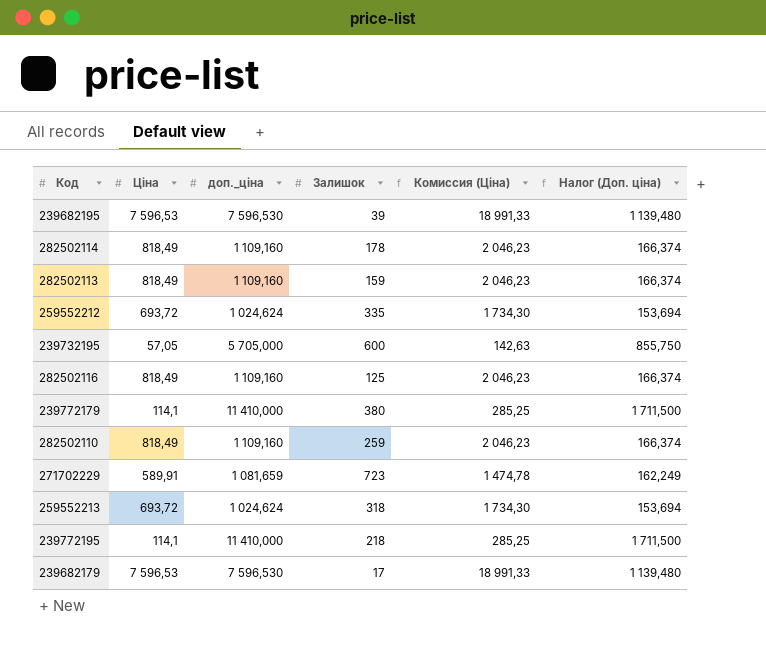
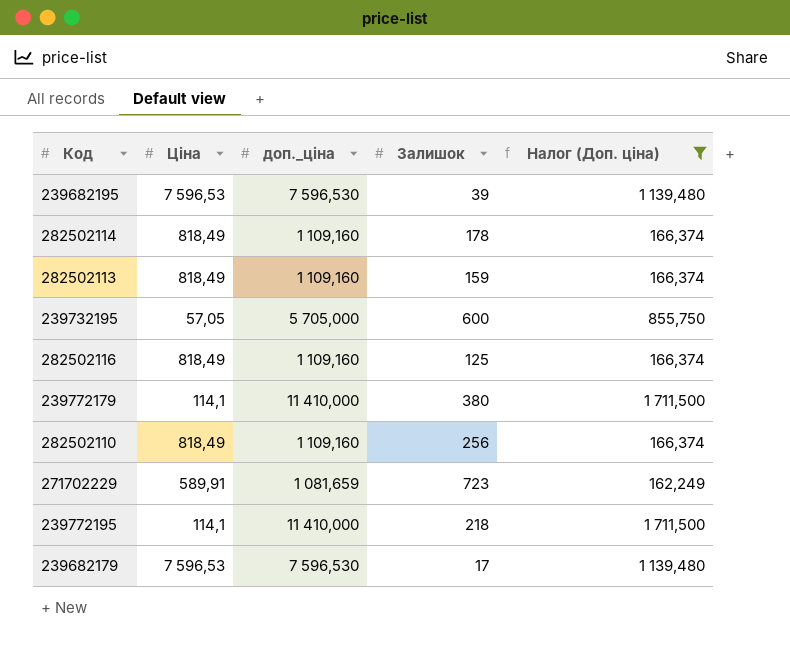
filter: none -> Налог (Доп. ціна) != 153,694
column Комиссия (Ціна) | formula: [Ціна] * 2,5 -> none
282502110 | Залишок: 259 -> 256

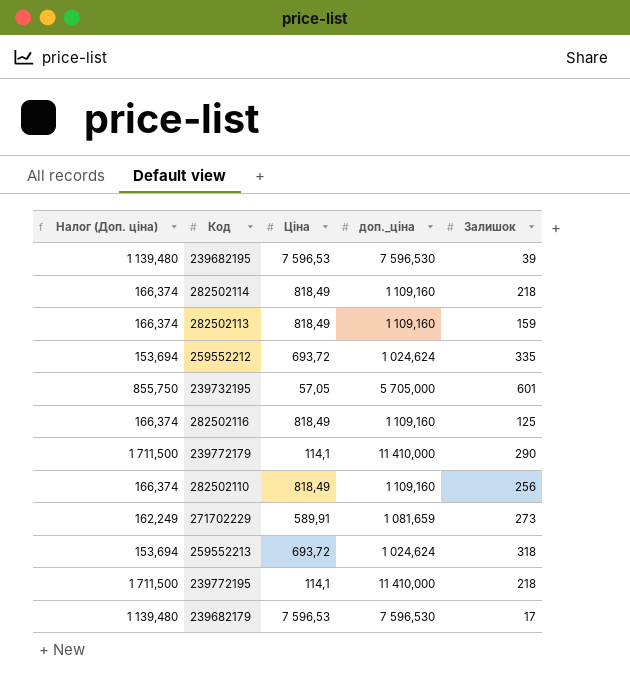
filter: Налог (Доп. ціна) != 153,694 -> none
column Налог (Доп. ціна) | position: 5 -> 1
282502114 | Залишок: 178 -> 218
239732195 | Залишок: 600 -> 601
239772179 | Залишок: 380 -> 290
271702229 | Залишок: 723 -> 273

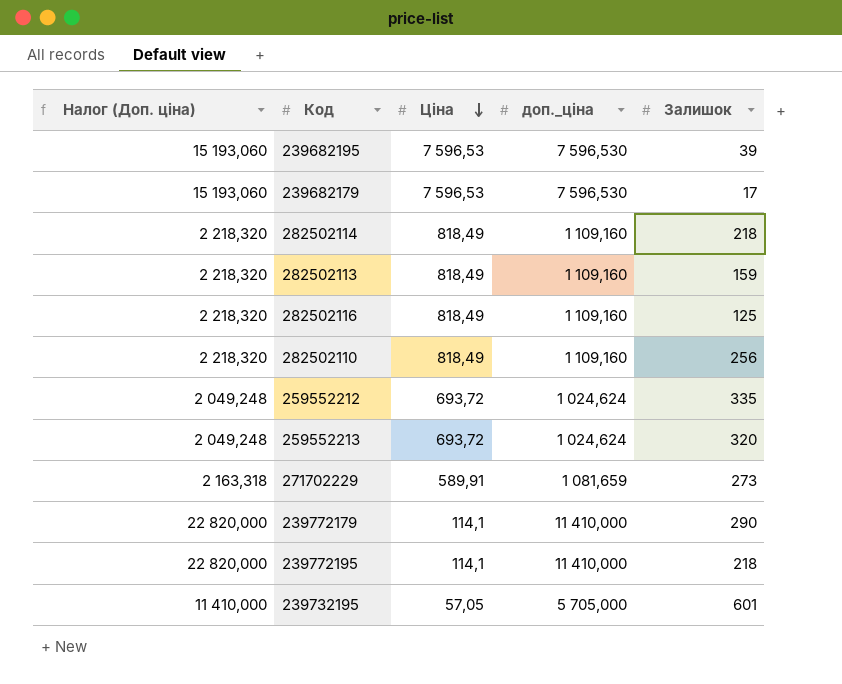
row order: none -> Ціна descending
column Налог (Доп. ціна) | formula: [доп._ціна] * 0,15 -> [доп._ціна] * 2
259552213 | Залишок: 318 -> 320

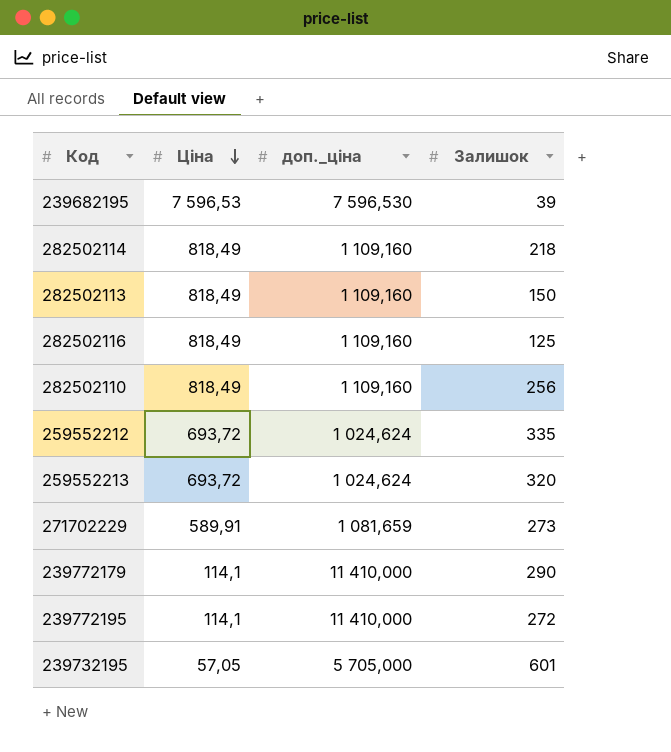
column Налог (Доп. ціна) | formula: [доп._ціна] * 2 -> none
row 239682179: 15 193,060 | 7 596,53 | 7 596,530 | 17 -> none
282502113 | Залишок: 159 -> 150
239772195 | Залишок: 218 -> 272

